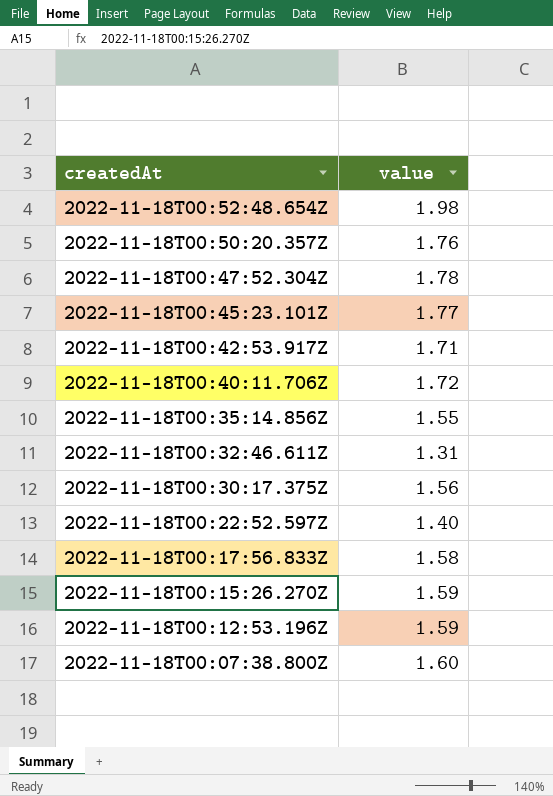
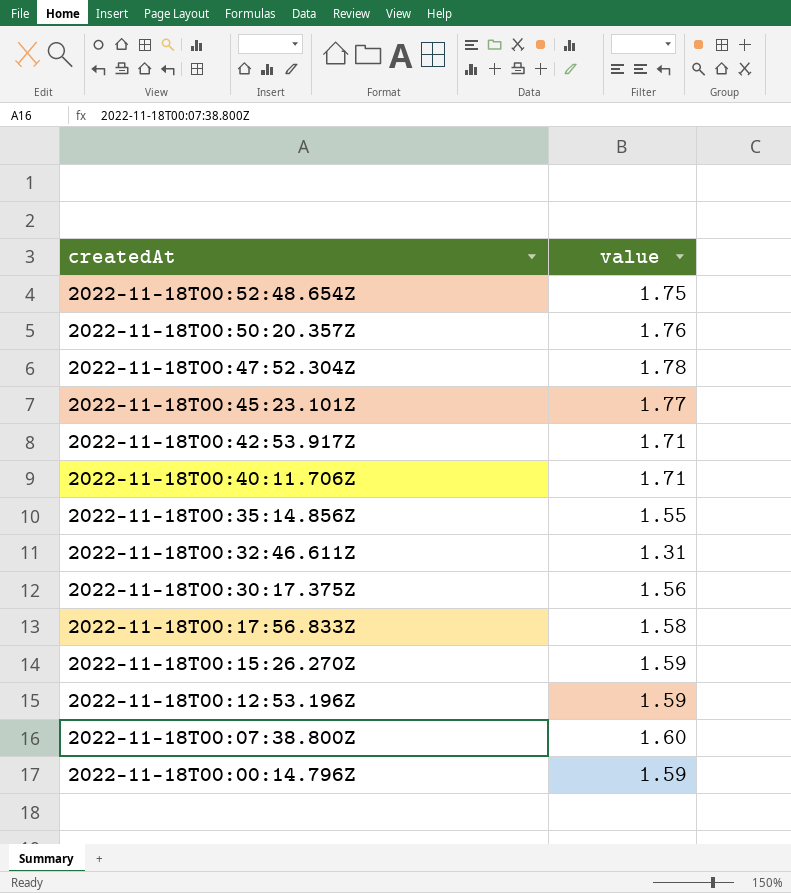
row 2022-11-18T00:22:52.597Z: 1.40 -> none
2022-11-18T00:52:48.654Z | value: 1.98 -> 1.75
2022-11-18T00:40:11.706Z | value: 1.72 -> 1.71
row 2022-11-18T00:00:14.796Z: none -> 1.59

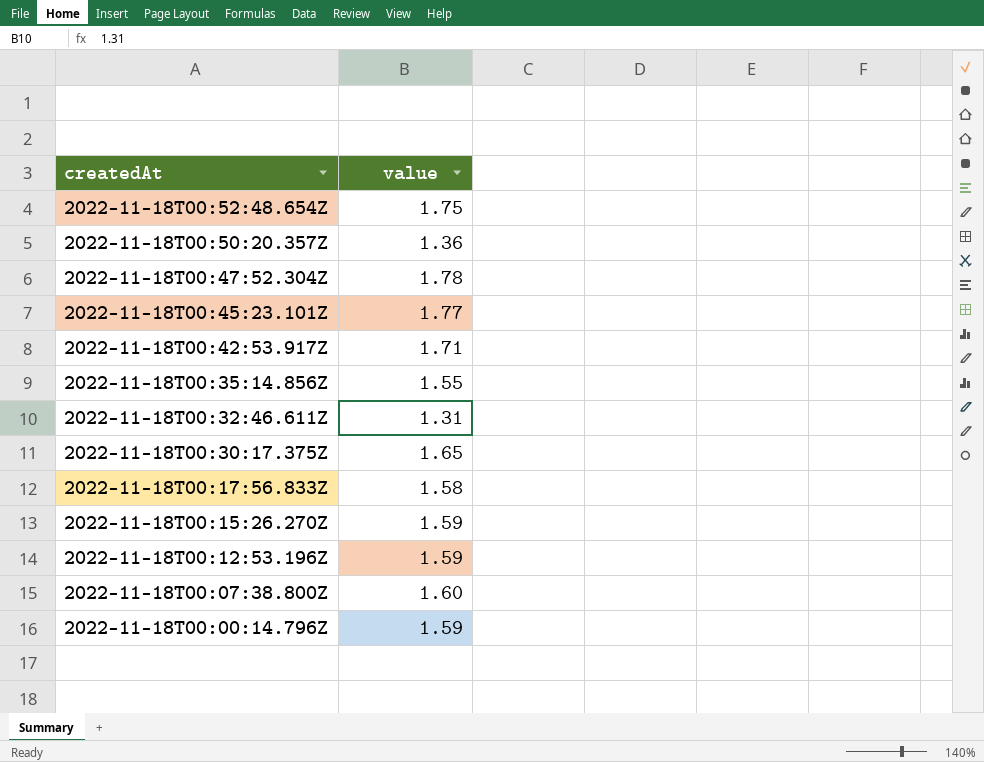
row 2022-11-18T00:40:11.706Z: 1.71 -> none
2022-11-18T00:50:20.357Z | value: 1.76 -> 1.36
2022-11-18T00:30:17.375Z | value: 1.56 -> 1.65

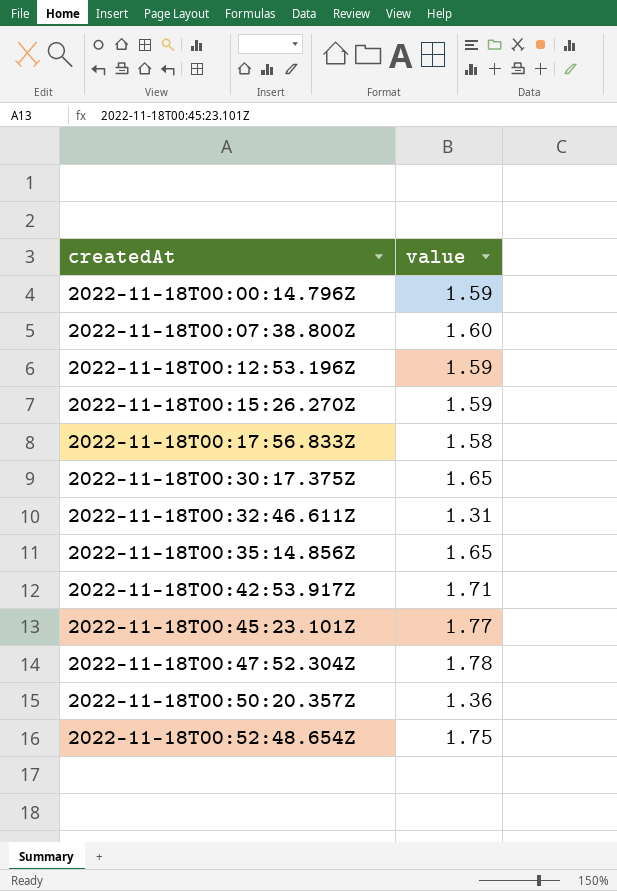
row order: createdAt descending -> createdAt ascending
2022-11-18T00:35:14.856Z | value: 1.55 -> 1.65

